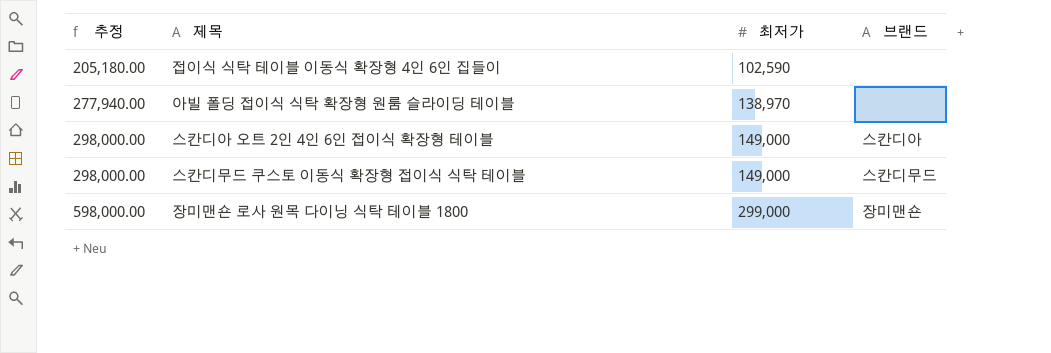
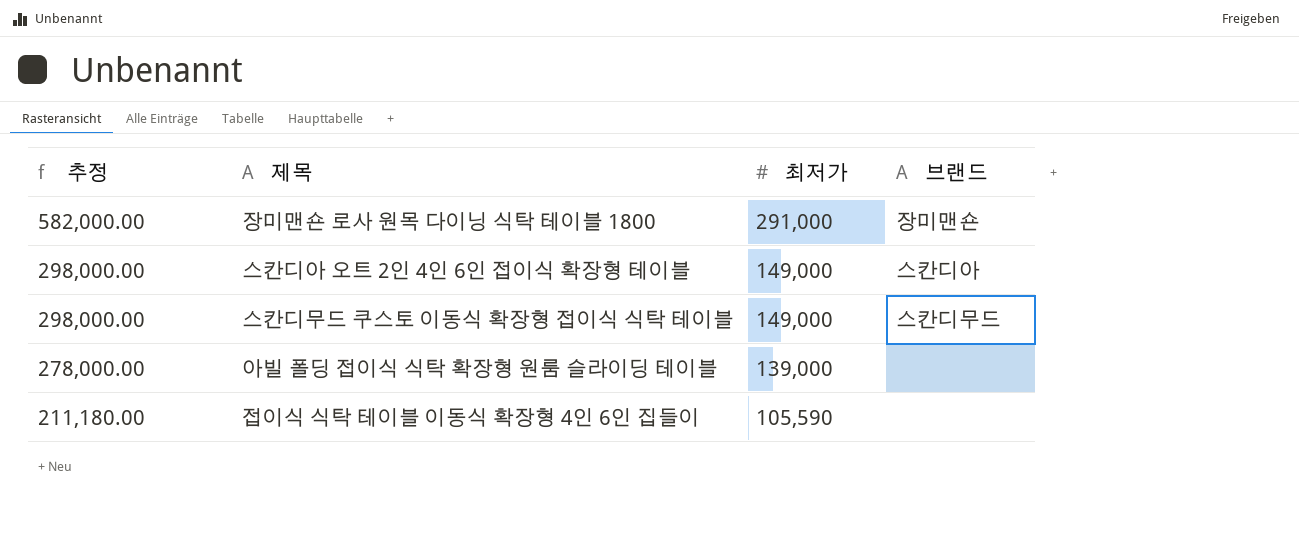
row order: 추정 ascending -> 추정 descending
장미맨숀 로사 원목 다이닝 식탁 테이블 1800 | 추정: 598,000.00 -> 582,000.00
장미맨숀 로사 원목 다이닝 식탁 테이블 1800 | 최저가: 299,000 -> 291,000
아빌 폴딩 접이식 식탁 확장형 원룸 슬라이딩 테이블 | 추정: 277,940.00 -> 278,000.00
아빌 폴딩 접이식 식탁 확장형 원룸 슬라이딩 테이블 | 최저가: 138,970 -> 139,000
접이식 식탁 테이블 이동식 확장형 4인 6인 집들이 | 추정: 205,180.00 -> 211,180.00
접이식 식탁 테이블 이동식 확장형 4인 6인 집들이 | 최저가: 102,590 -> 105,590

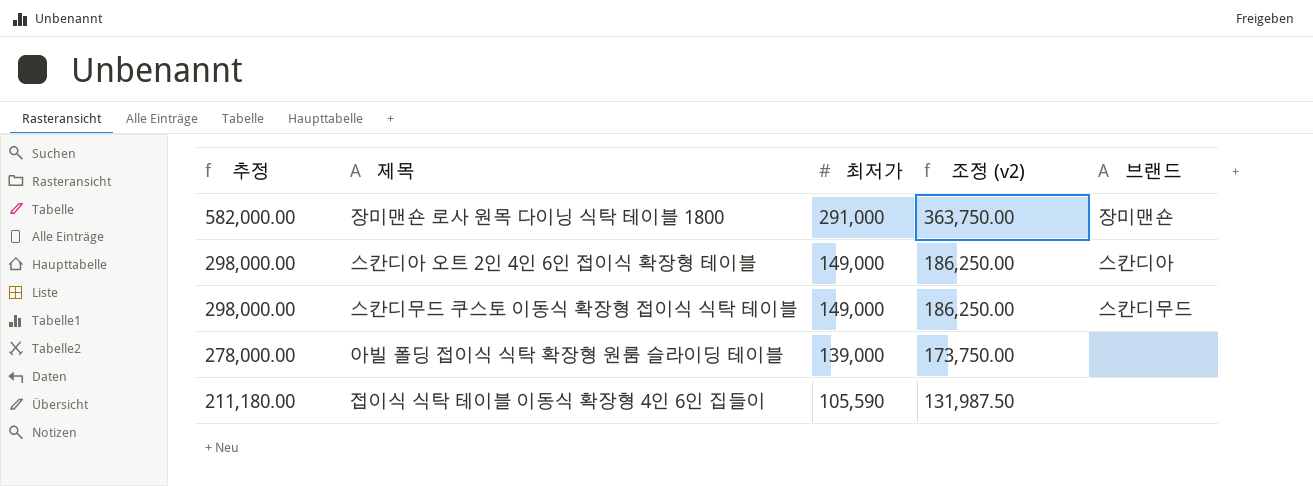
column 조정 (v2) | formula: none -> [최저가] * 1.25

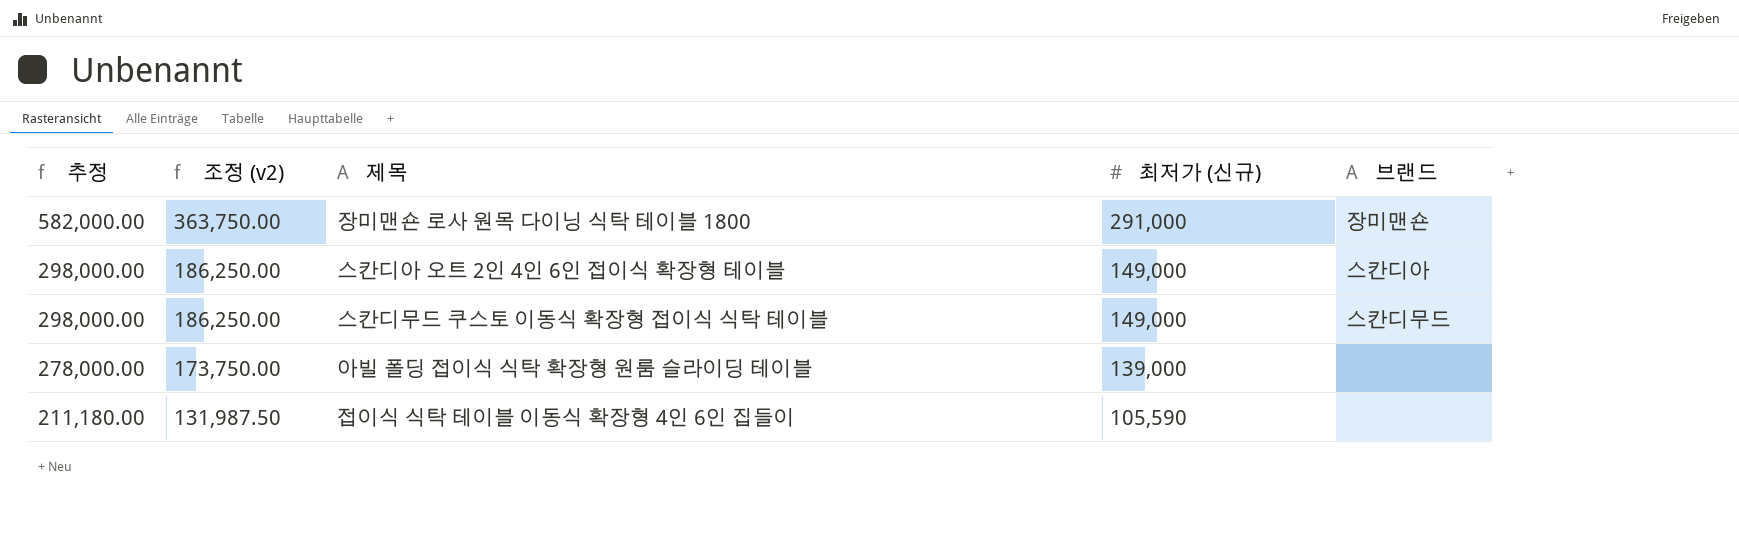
column 조정 (v2) | position: 4 -> 2
column name: 최저가 -> 최저가 (신규)

